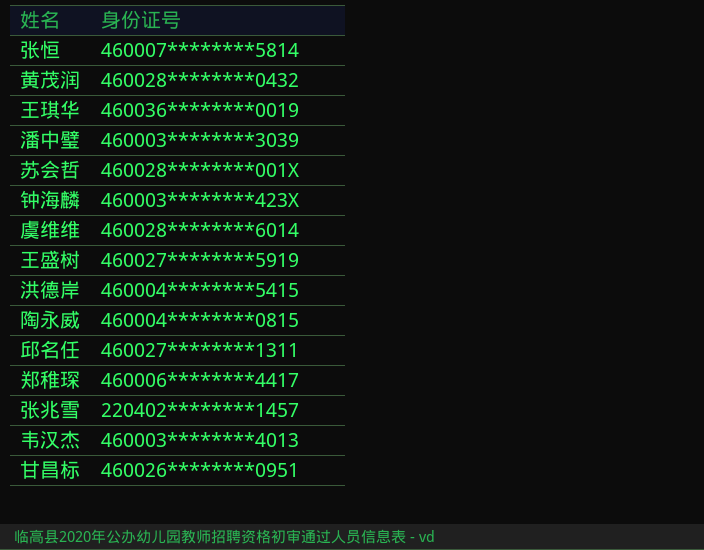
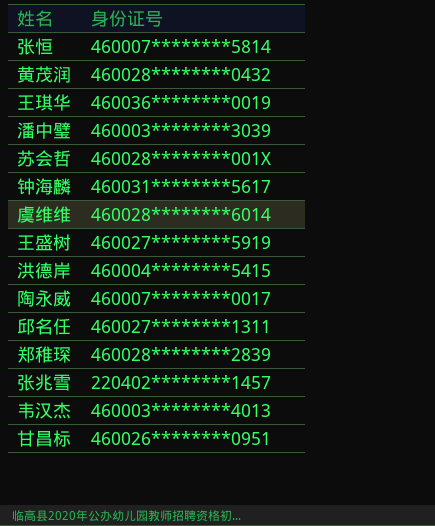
钟海麟 | 身份证号: 460003********423X -> 460031********5617
陶永威 | 身份证号: 460004********0815 -> 460007********0017
郑稚琛 | 身份证号: 460006********4417 -> 460028********2839

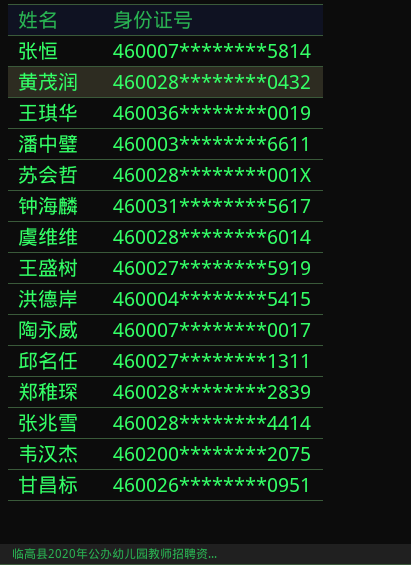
潘中璧 | 身份证号: 460003********3039 -> 460003********6611
张兆雪 | 身份证号: 220402********1457 -> 460028********4414
韦汉杰 | 身份证号: 460003********4013 -> 460200********2075

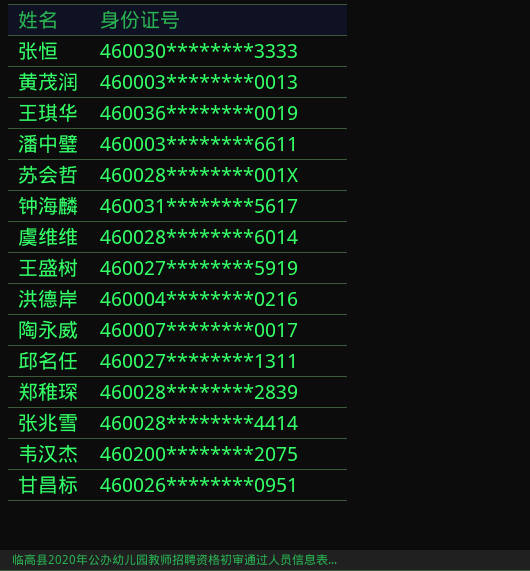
张恒 | 身份证号: 460007********5814 -> 460030********3333
黄茂润 | 身份证号: 460028********0432 -> 460003********0013
洪德岸 | 身份证号: 460004********5415 -> 460004********0216

